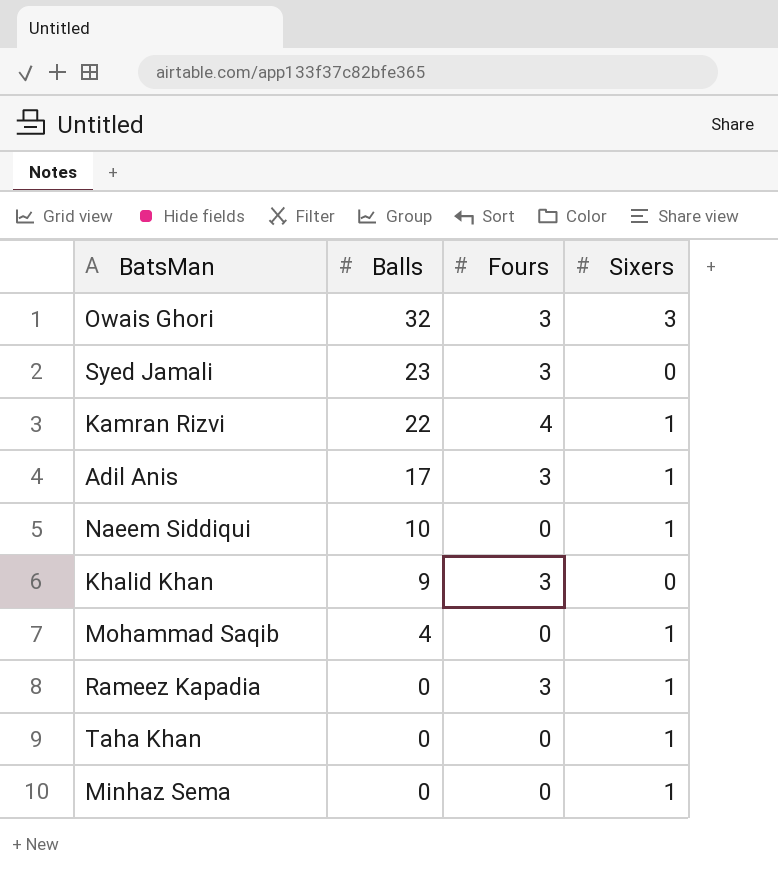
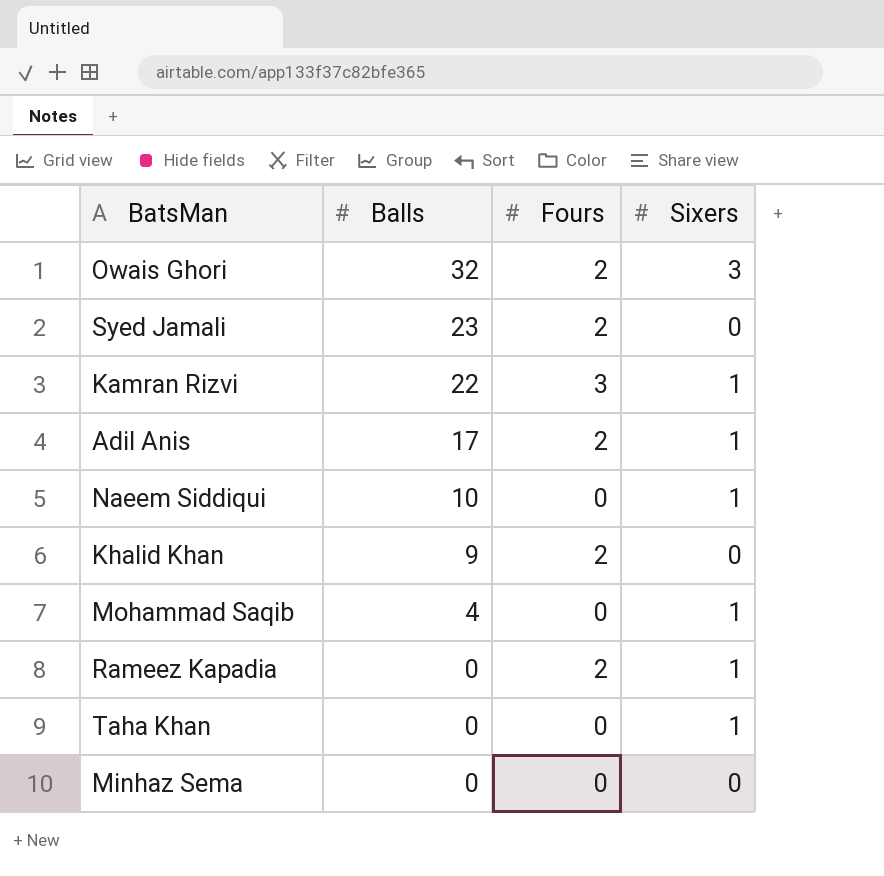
Owais Ghori | Fours: 3 -> 2
Syed Jamali | Fours: 3 -> 2
Kamran Rizvi | Fours: 4 -> 3
Adil Anis | Fours: 3 -> 2
Khalid Khan | Fours: 3 -> 2
Rameez Kapadia | Fours: 3 -> 2
Minhaz Sema | Sixers: 1 -> 0

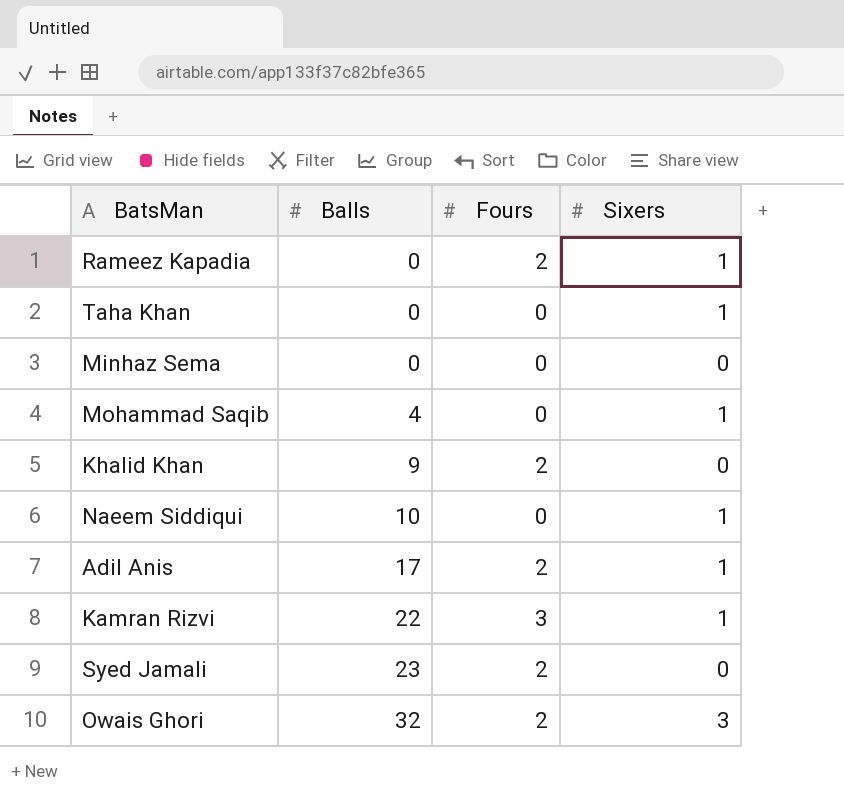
row order: Balls descending -> Balls ascending

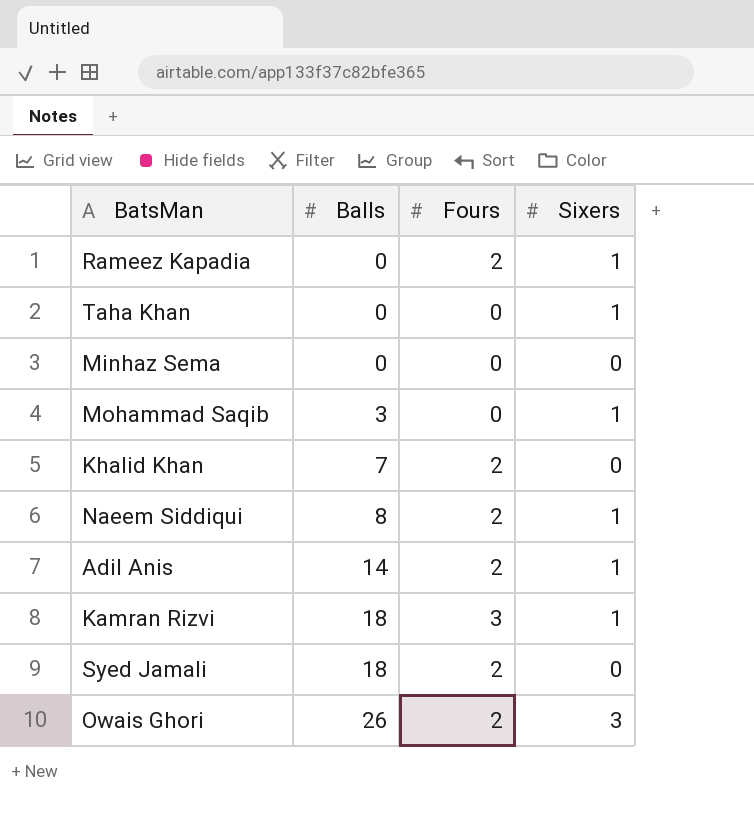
Mohammad Saqib | Balls: 4 -> 3
Khalid Khan | Balls: 9 -> 7
Naeem Siddiqui | Balls: 10 -> 8
Naeem Siddiqui | Fours: 0 -> 2
Adil Anis | Balls: 17 -> 14
Kamran Rizvi | Balls: 22 -> 18
Syed Jamali | Balls: 23 -> 18
Owais Ghori | Balls: 32 -> 26

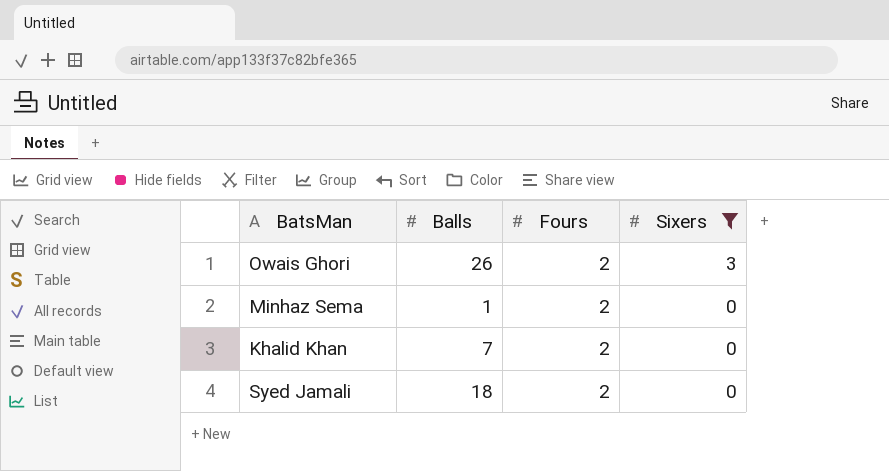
filter: none -> Sixers != 1
row order: Balls ascending -> Sixers descending
Minhaz Sema | Balls: 0 -> 1
Minhaz Sema | Fours: 0 -> 2

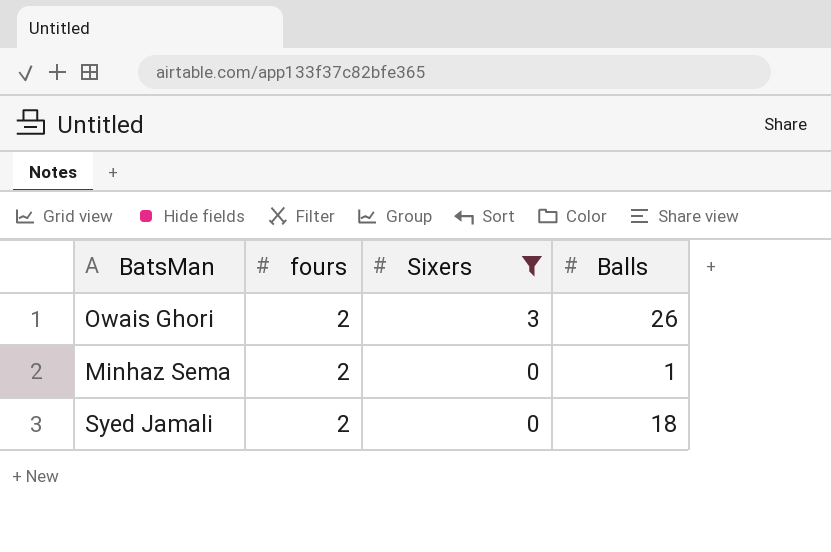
column name: Fours -> fours
column Balls | position: 2 -> 4
row Khalid Khan: 7 | 2 | 0 -> none

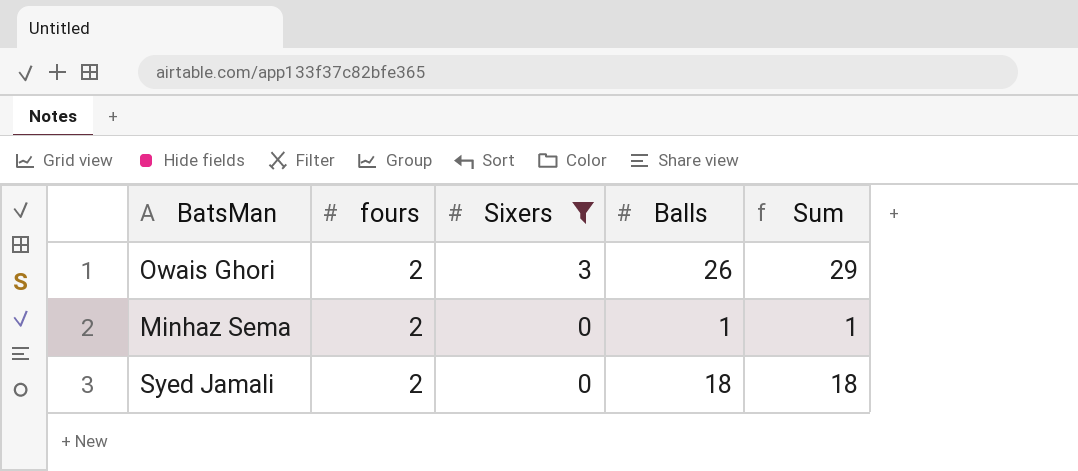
column Sum | formula: none -> [Sixers] + [Balls]

